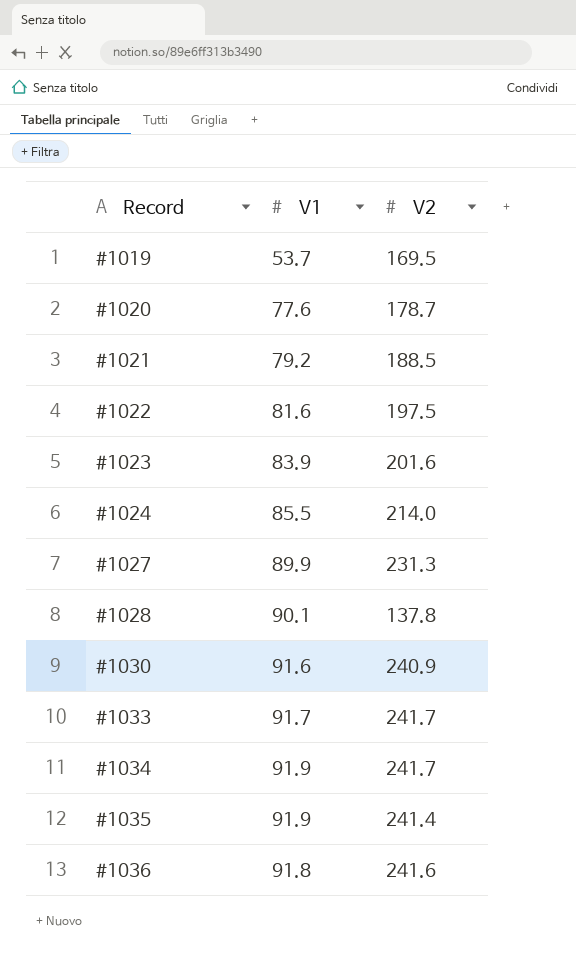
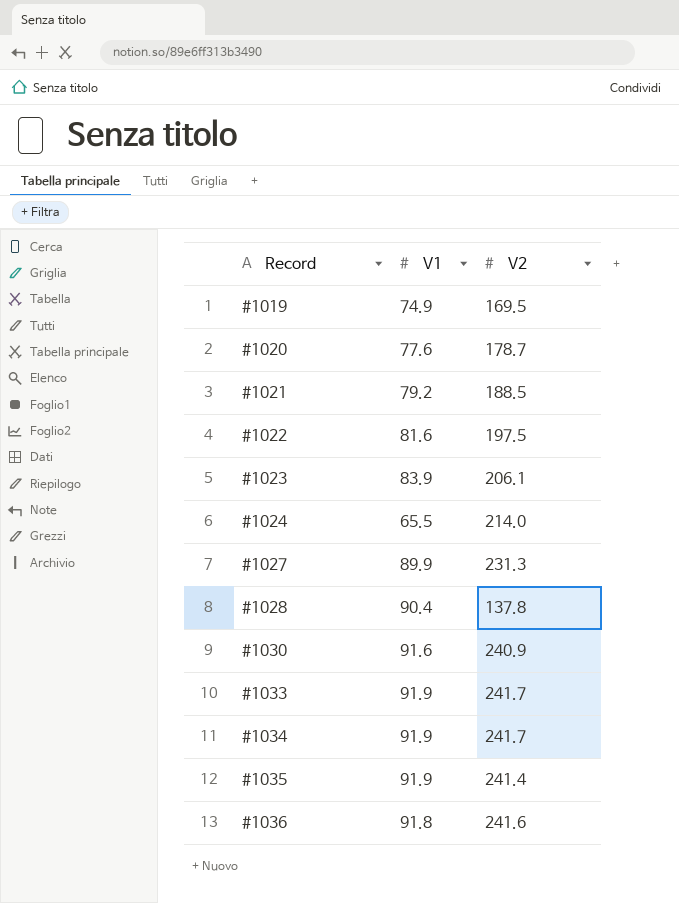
#1019 | V1: 53.7 -> 74.9
#1023 | V2: 201.6 -> 206.1
#1024 | V1: 85.5 -> 65.5
#1028 | V1: 90.1 -> 90.4
#1033 | V1: 91.7 -> 91.9

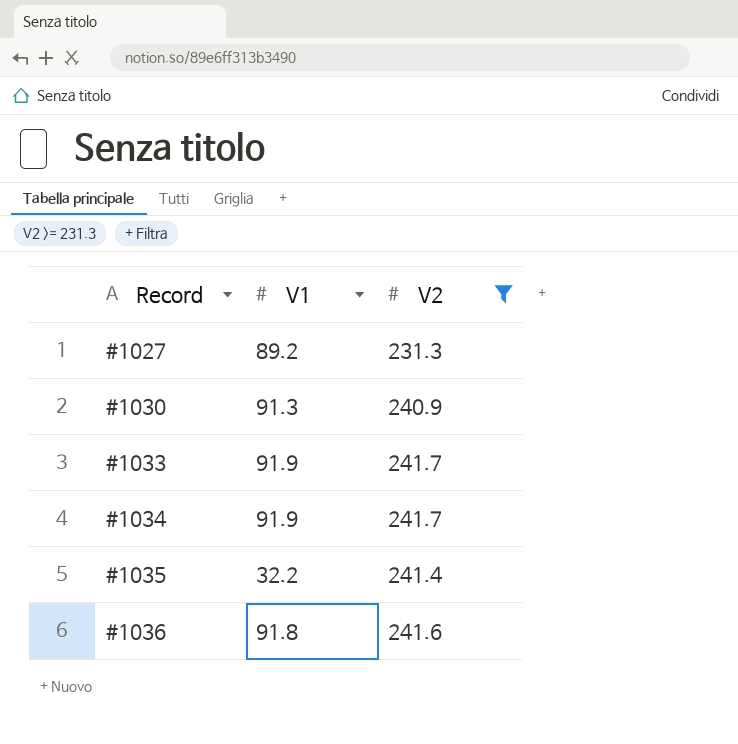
filter: none -> V2 >= 231.3
#1027 | V1: 89.9 -> 89.2
#1030 | V1: 91.6 -> 91.3
#1035 | V1: 91.9 -> 32.2

